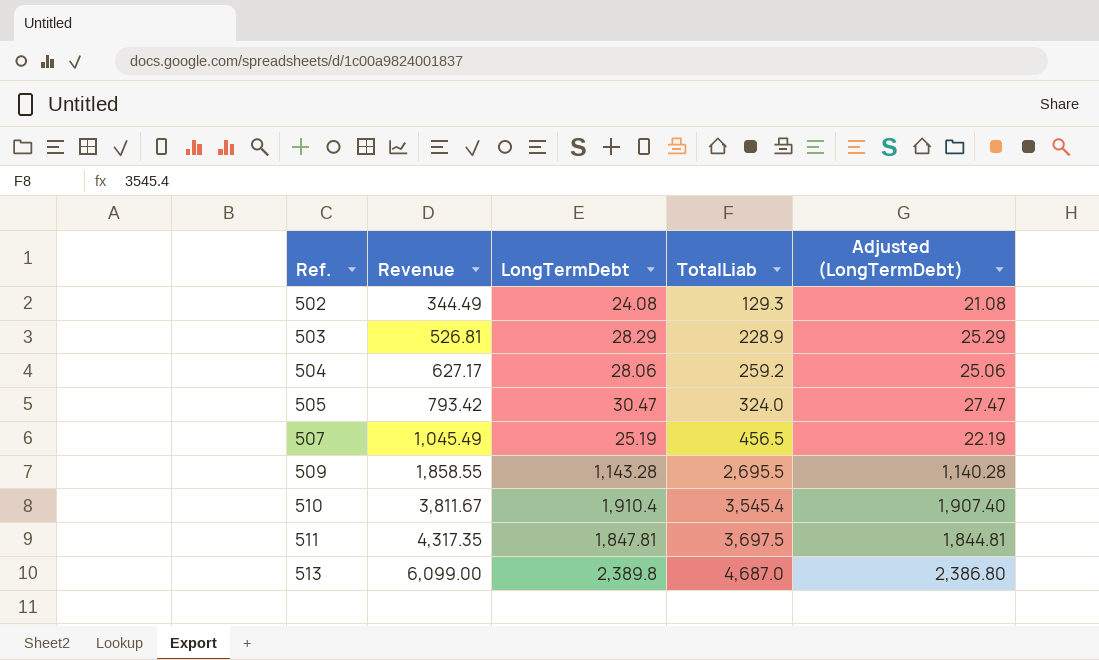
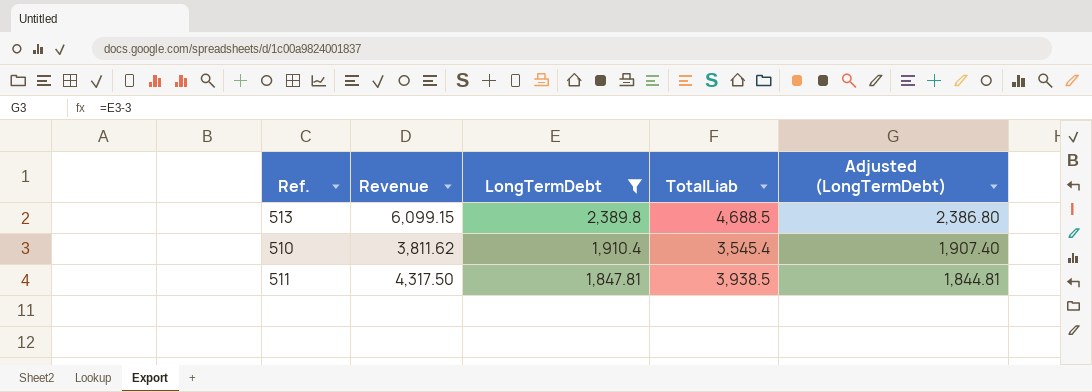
filter: none -> LongTermDebt >= 1,847.81
row order: Ref. ascending -> LongTermDebt descending
513 | Revenue: 6,099.00 -> 6,099.15
513 | TotalLiab: 4,687.0 -> 4,688.5
510 | Revenue: 3,811.67 -> 3,811.62
511 | Revenue: 4,317.35 -> 4,317.50
511 | TotalLiab: 3,697.5 -> 3,938.5

